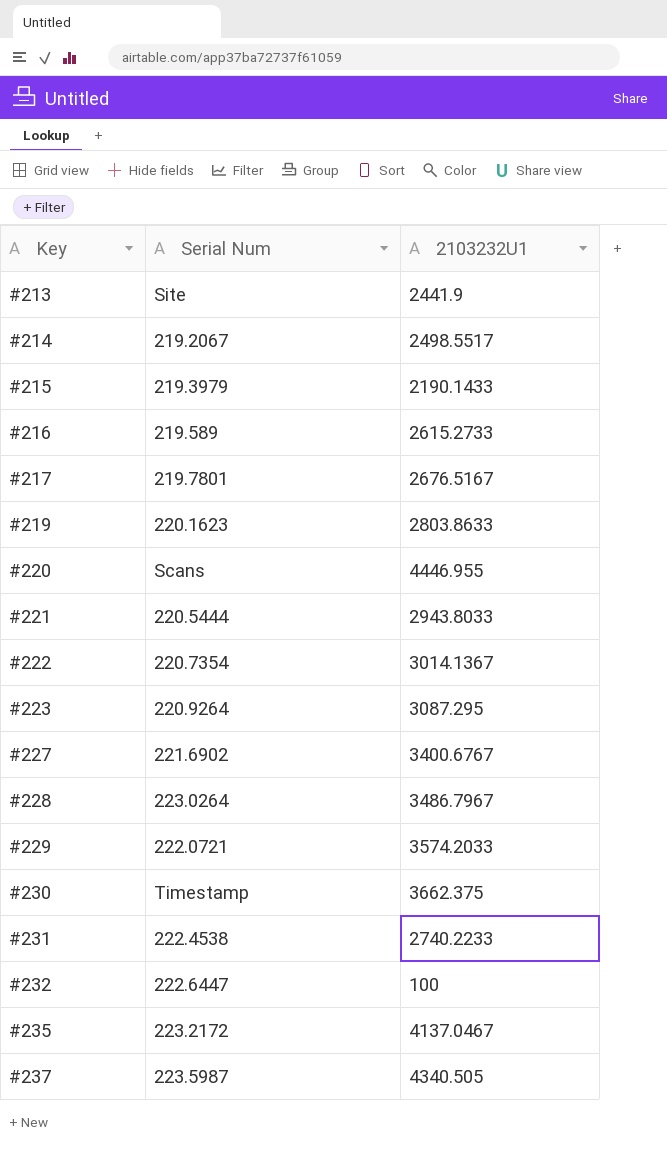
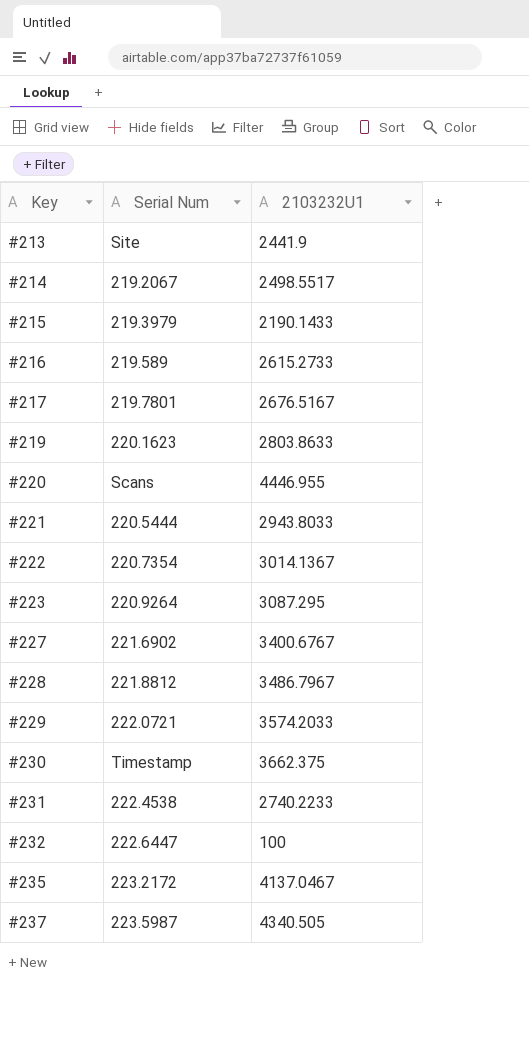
#228 | Serial Num: 223.0264 -> 221.8812

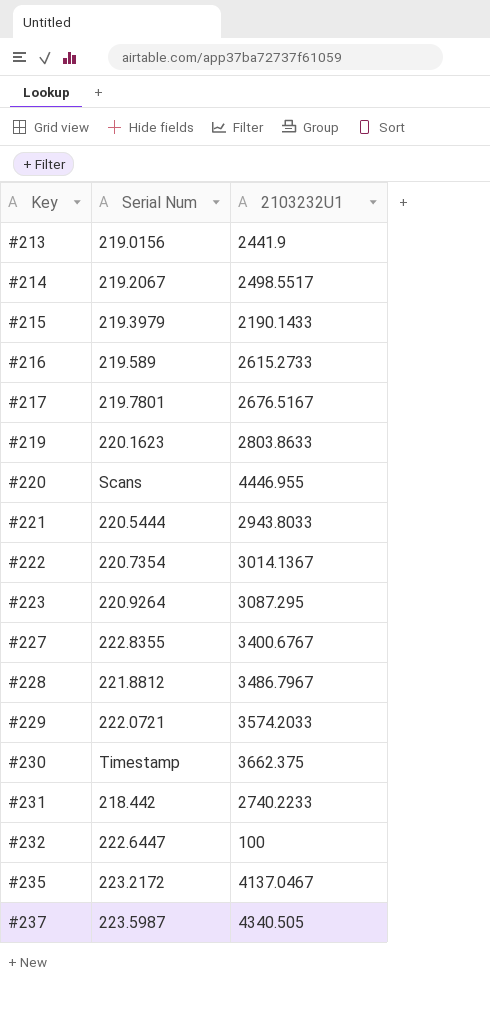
#213 | Serial Num: Site -> 219.0156
#227 | Serial Num: 221.6902 -> 222.8355
#231 | Serial Num: 222.4538 -> 218.442

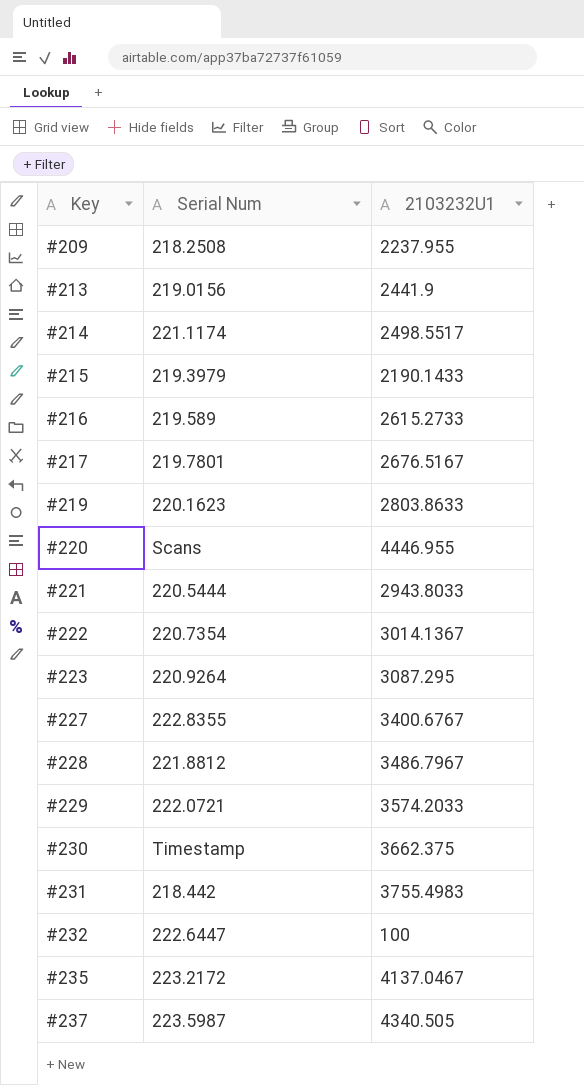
row #209: none -> 218.2508 | 2237.955
#214 | Serial Num: 219.2067 -> 221.1174
#231 | 2103232U1: 2740.2233 -> 3755.4983

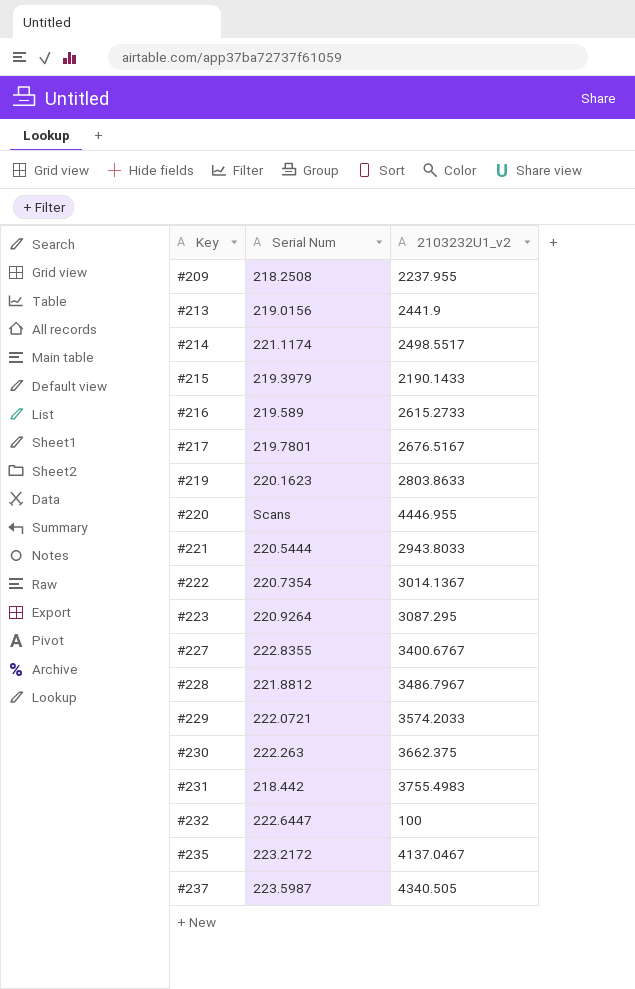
column name: 2103232U1 -> 2103232U1_v2
#230 | Serial Num: Timestamp -> 222.263

